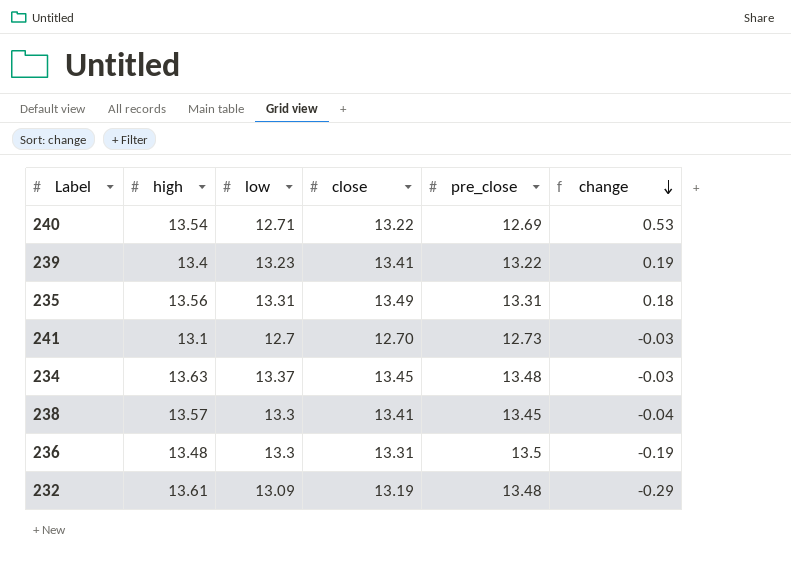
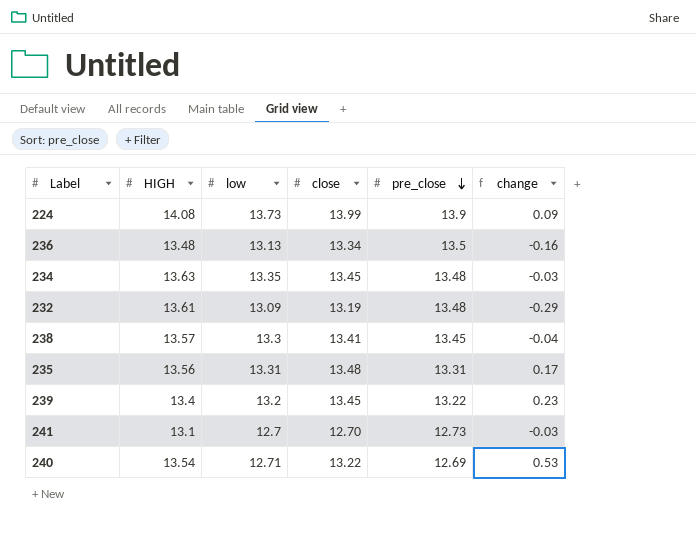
row order: change descending -> pre_close descending
column name: high -> HIGH
row 224: none -> 14.08 | 13.73 | 13.99 | 13.9 | 0.09
236 | low: 13.3 -> 13.13
236 | close: 13.31 -> 13.34
236 | change: -0.19 -> -0.16
234 | low: 13.37 -> 13.35
235 | close: 13.49 -> 13.48
235 | change: 0.18 -> 0.17
239 | low: 13.23 -> 13.2
239 | close: 13.41 -> 13.45
239 | change: 0.19 -> 0.23

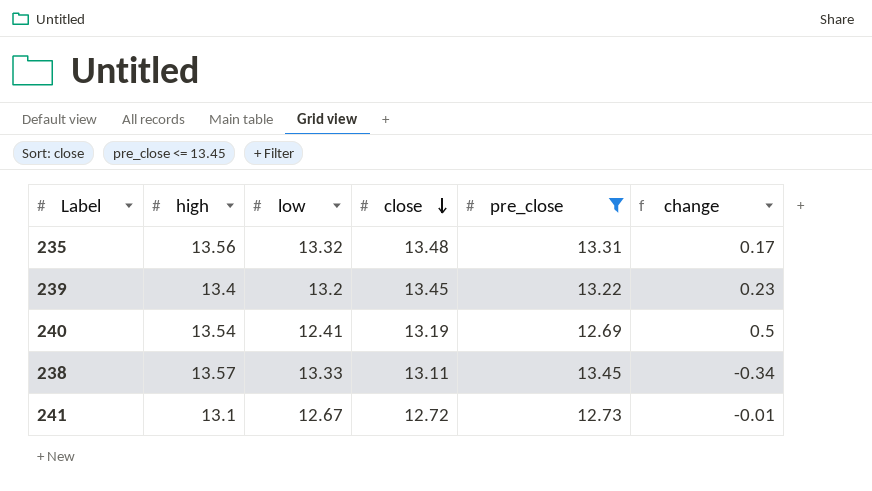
filter: none -> pre_close <= 13.45
row order: pre_close descending -> close descending
column name: HIGH -> high
235 | low: 13.31 -> 13.32
240 | low: 12.71 -> 12.41
240 | close: 13.22 -> 13.19
240 | change: 0.53 -> 0.5
238 | low: 13.3 -> 13.33
238 | close: 13.41 -> 13.11
238 | change: -0.04 -> -0.34
241 | low: 12.7 -> 12.67
241 | close: 12.70 -> 12.72
241 | change: -0.03 -> -0.01

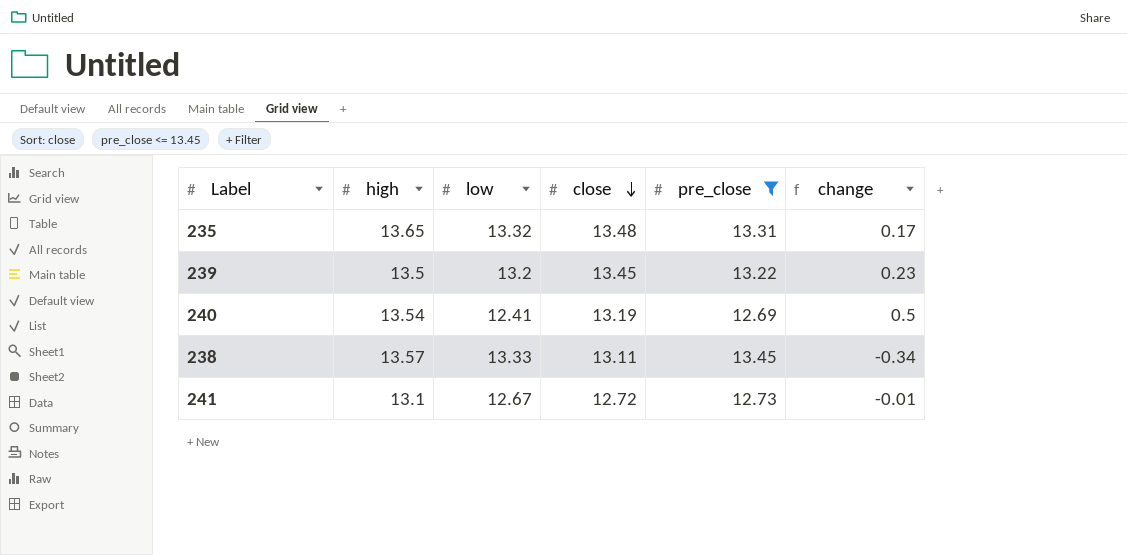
235 | high: 13.56 -> 13.65
239 | high: 13.4 -> 13.5

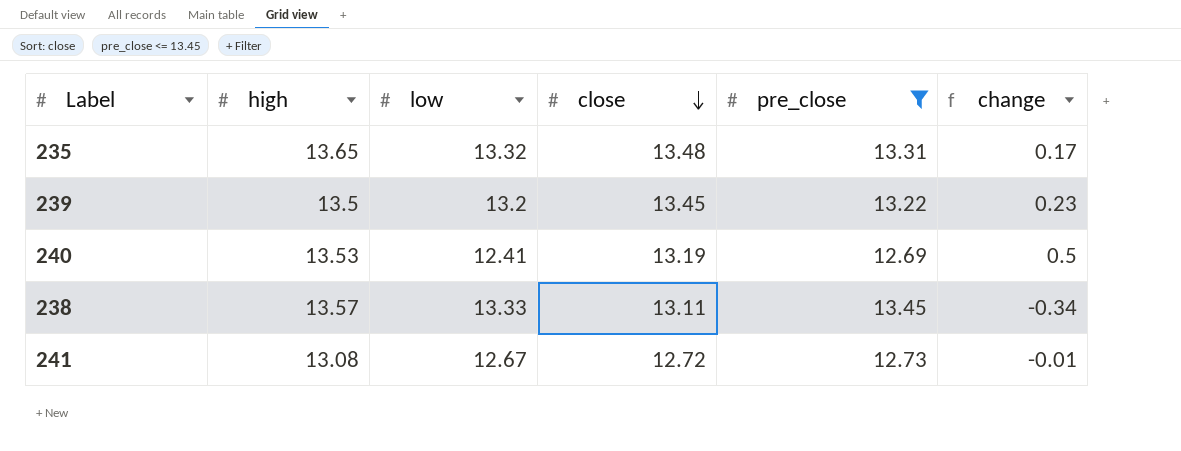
240 | high: 13.54 -> 13.53
241 | high: 13.1 -> 13.08

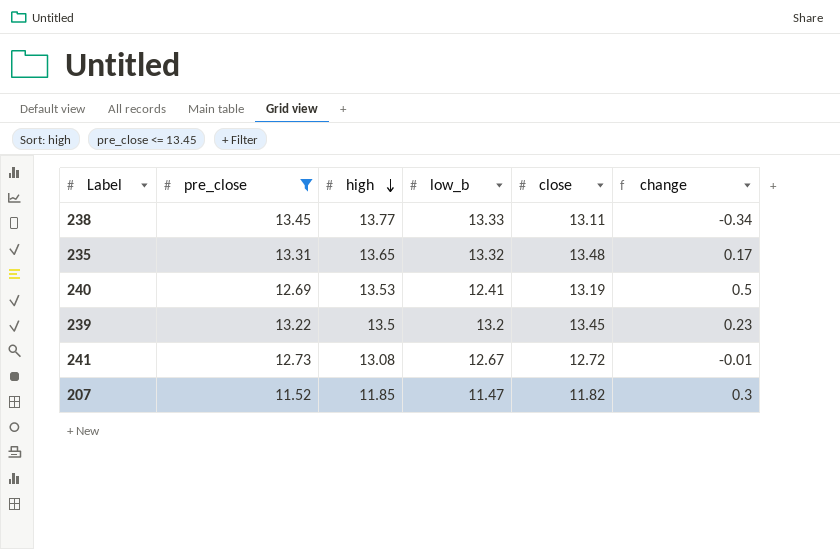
row order: close descending -> high descending
column pre_close | position: 5 -> 2
column name: low -> low_b
238 | high: 13.57 -> 13.77
row 207: none -> 11.52 | 11.85 | 11.47 | 11.82 | 0.3

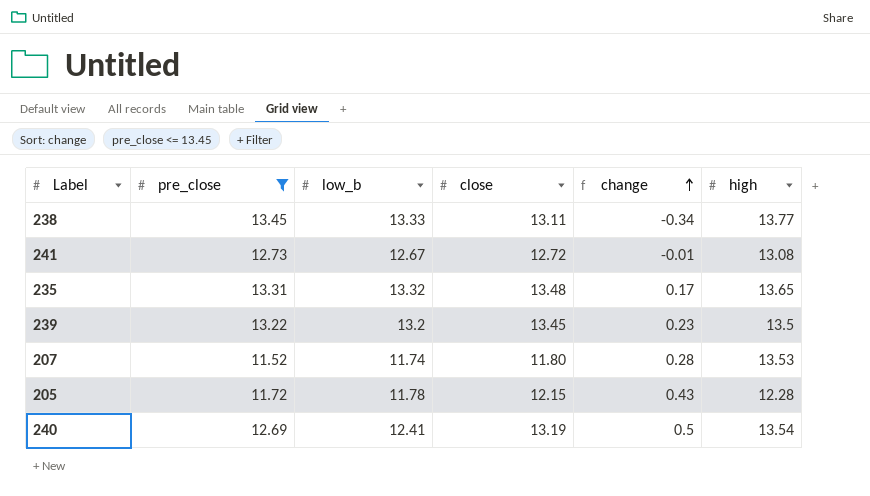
row order: high descending -> change ascending
column high | position: 3 -> 6
207 | low_b: 11.47 -> 11.74
207 | close: 11.82 -> 11.80
207 | change: 0.3 -> 0.28
207 | high: 11.85 -> 13.53
row 205: none -> 11.72 | 11.78 | 12.15 | 0.43 | 12.28
240 | high: 13.53 -> 13.54

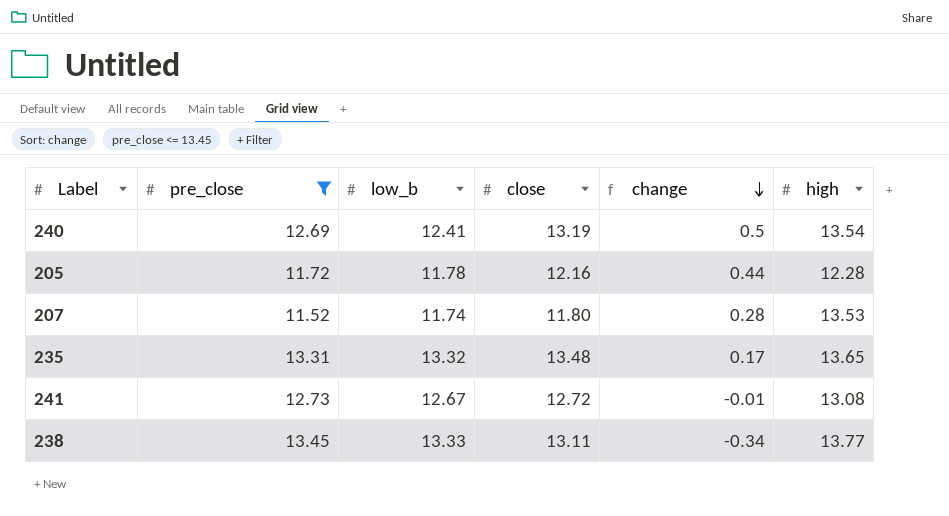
row order: change ascending -> change descending
row 239: 13.22 | 13.2 | 13.45 | 0.23 | 13.5 -> none
205 | close: 12.15 -> 12.16
205 | change: 0.43 -> 0.44

